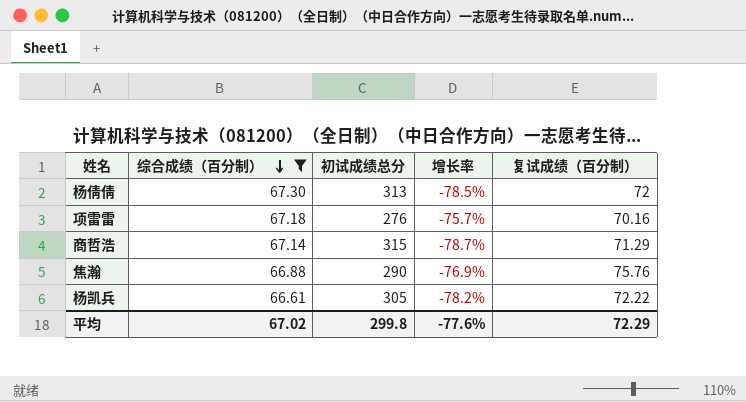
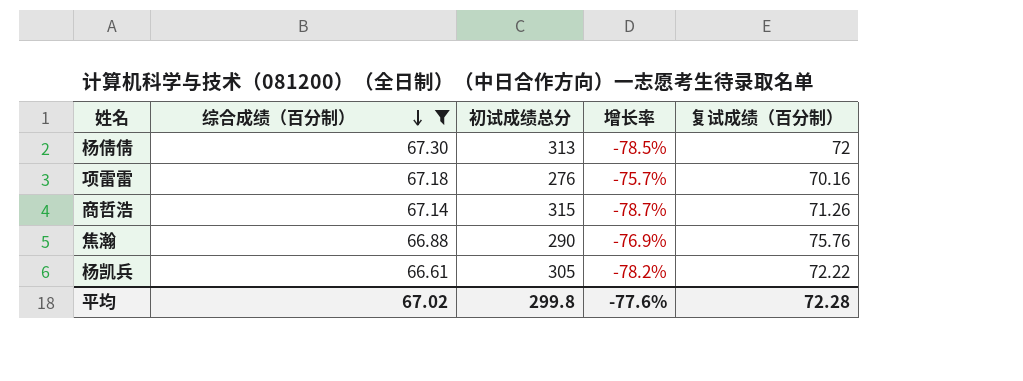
商哲浩 | 复试成绩（百分制）: 71.29 -> 71.26
平均 | 复试成绩（百分制）: 72.29 -> 72.28

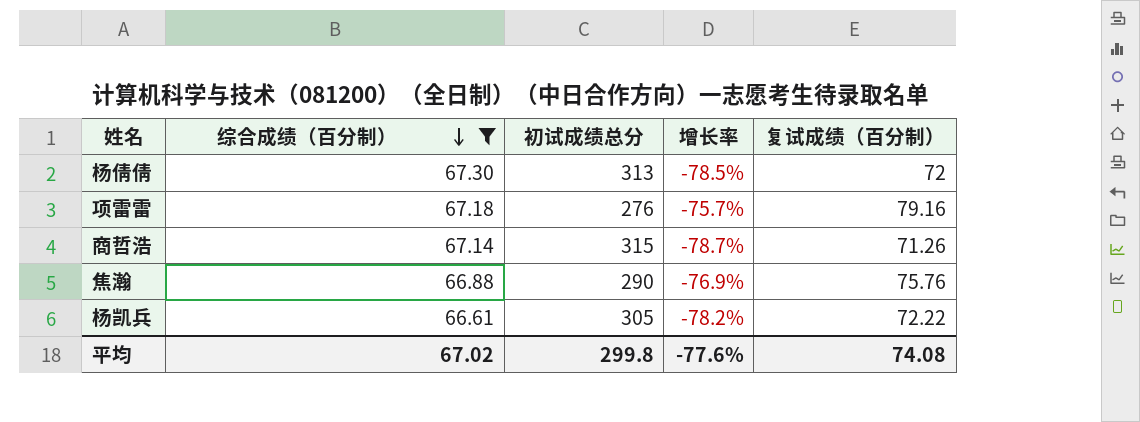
项雷雷 | 复试成绩（百分制）: 70.16 -> 79.16
平均 | 复试成绩（百分制）: 72.28 -> 74.08

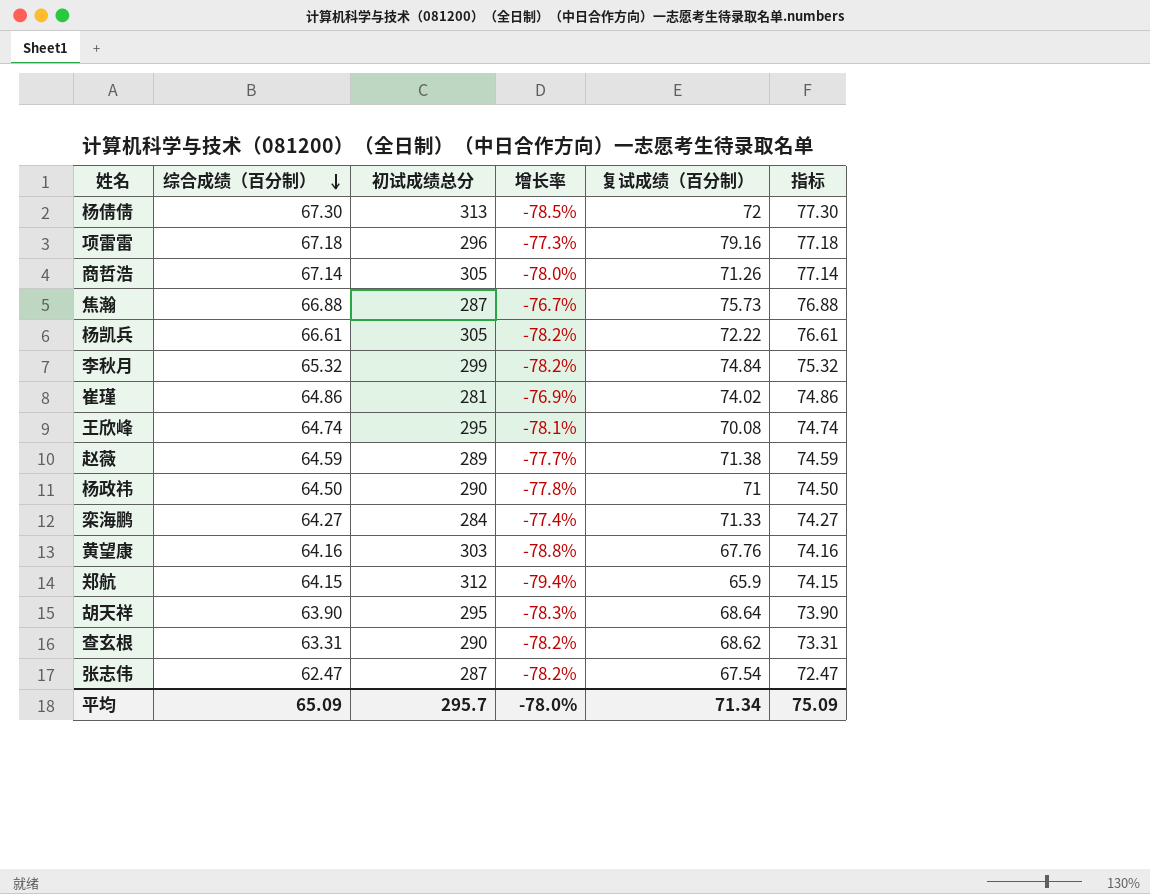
filter: 综合成绩（百分制） >= 66.61 -> none
column 指标 | formula: none -> [综合成绩（百分制）] + 10
项雷雷 | 初试成绩总分: 276 -> 296
项雷雷 | 增长率: -75.7% -> -77.3%
商哲浩 | 初试成绩总分: 315 -> 305
商哲浩 | 增长率: -78.7% -> -78.0%
焦瀚 | 初试成绩总分: 290 -> 287
焦瀚 | 增长率: -76.9% -> -76.7%
焦瀚 | 复试成绩（百分制）: 75.76 -> 75.73
平均 | 综合成绩（百分制）: 67.02 -> 65.09
平均 | 初试成绩总分: 299.8 -> 295.7
平均 | 增长率: -77.6% -> -78.0%
平均 | 复试成绩（百分制）: 74.08 -> 71.34

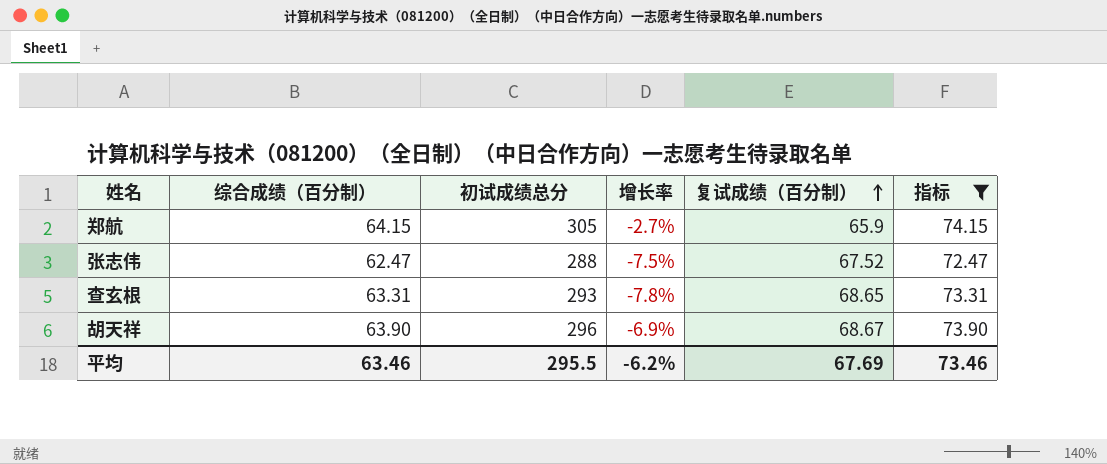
filter: none -> 指标 <= 74.15
row order: 综合成绩（百分制） descending -> 复试成绩（百分制） ascending
column 增长率 | formula: ([综合成绩（百分制）] - [初试成绩总分]) / [初试成绩总分] -> ([综合成绩（百分制）] - [复试成绩（百分制）]) / [复试成绩（百分制）]
郑航 | 初试成绩总分: 312 -> 305
张志伟 | 初试成绩总分: 287 -> 288
张志伟 | 复试成绩（百分制）: 67.54 -> 67.52
查玄根 | 初试成绩总分: 290 -> 293
查玄根 | 复试成绩（百分制）: 68.62 -> 68.65
胡天祥 | 初试成绩总分: 295 -> 296
胡天祥 | 复试成绩（百分制）: 68.64 -> 68.67
平均 | 综合成绩（百分制）: 65.09 -> 63.46
平均 | 初试成绩总分: 295.7 -> 295.5
平均 | 增长率: -78.0% -> -6.2%
平均 | 复试成绩（百分制）: 71.34 -> 67.69
平均 | 指标: 75.09 -> 73.46

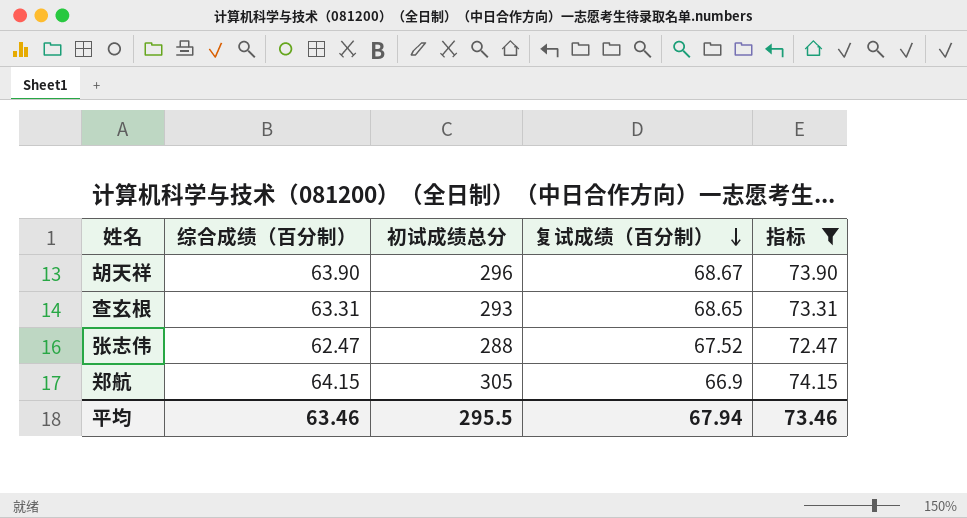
row order: 复试成绩（百分制） ascending -> 复试成绩（百分制） descending
column 增长率 | formula: ([综合成绩（百分制）] - [复试成绩（百分制）]) / [复试成绩（百分制）] -> none
郑航 | 复试成绩（百分制）: 65.9 -> 66.9
平均 | 复试成绩（百分制）: 67.69 -> 67.94

